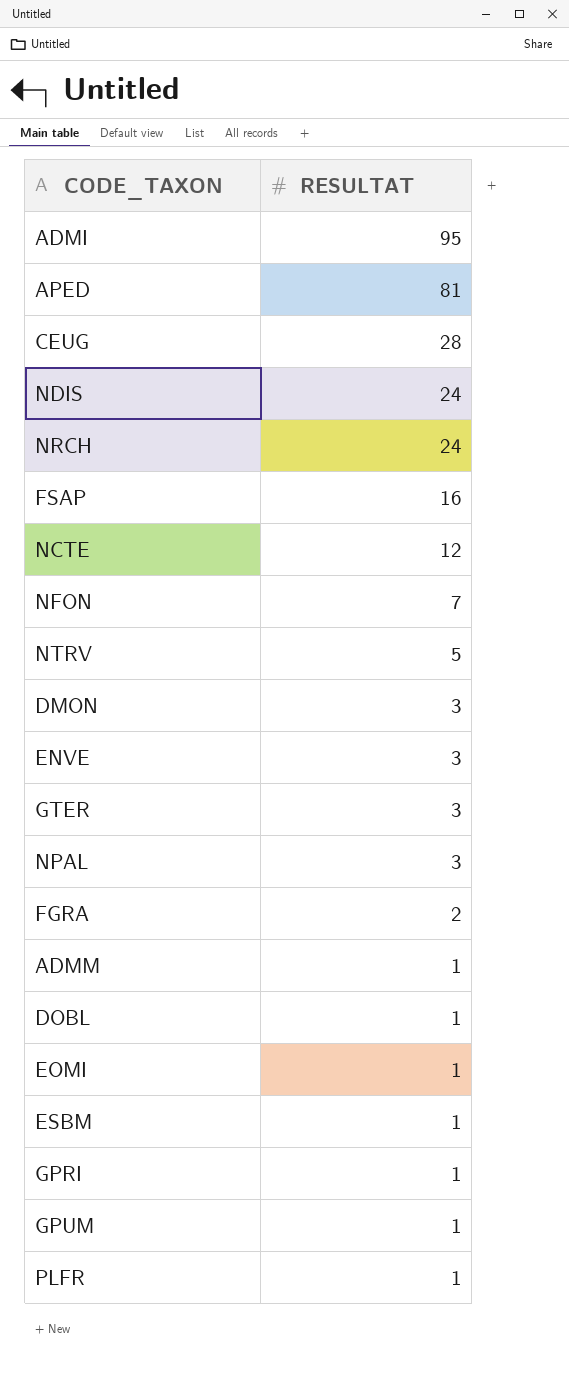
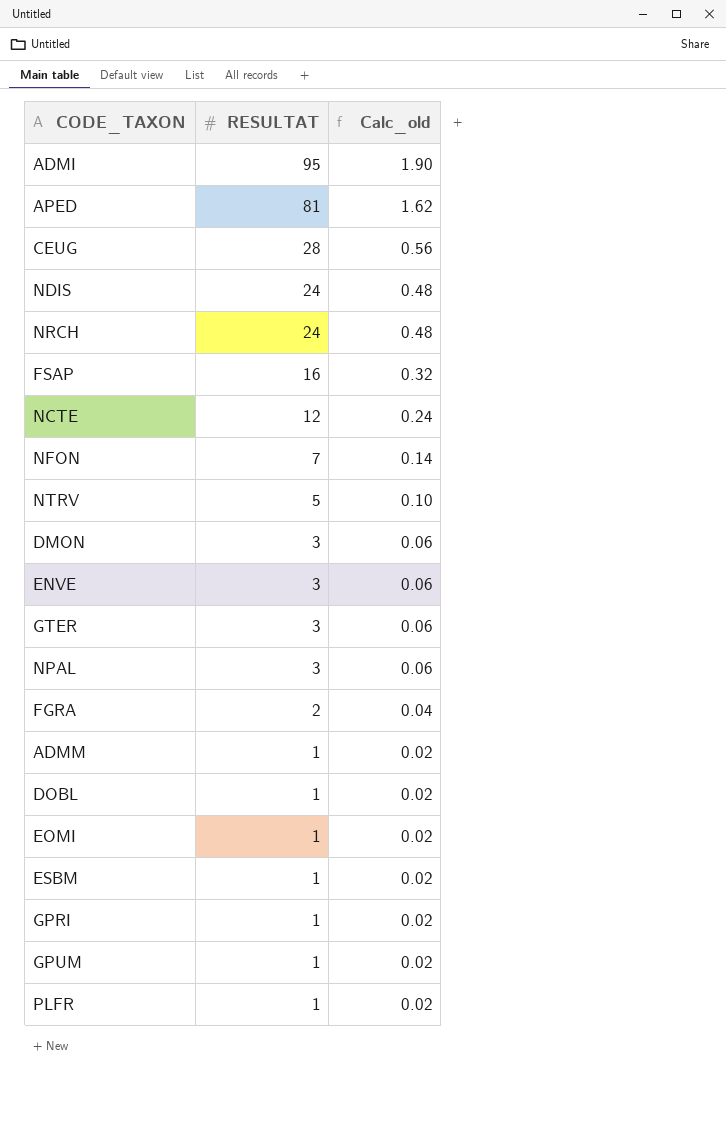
column Calc_old | formula: none -> [RESULTAT] * 0.02

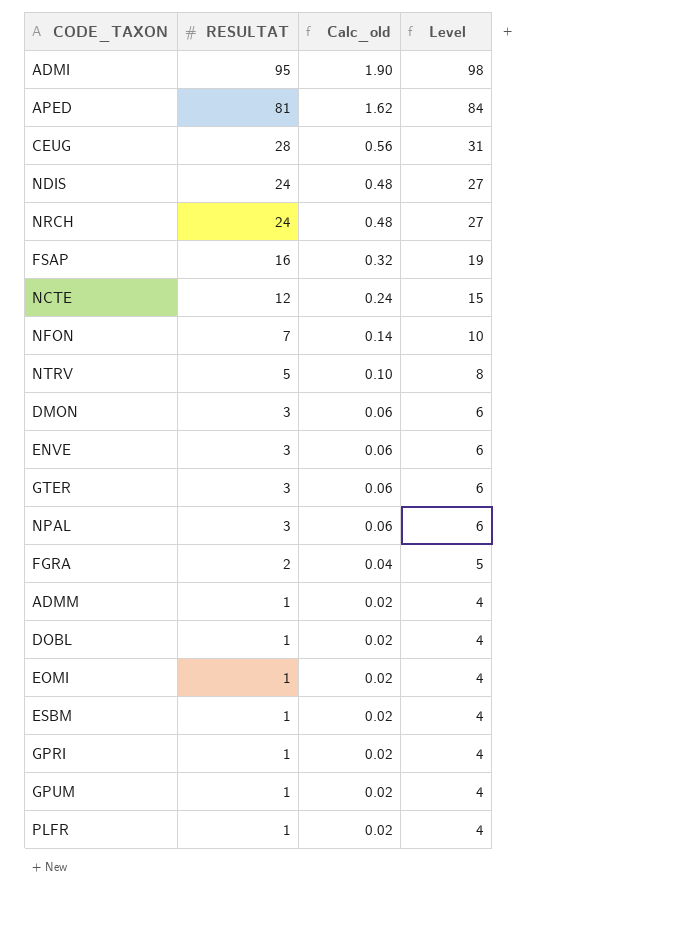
column Level | formula: none -> [RESULTAT] + 3

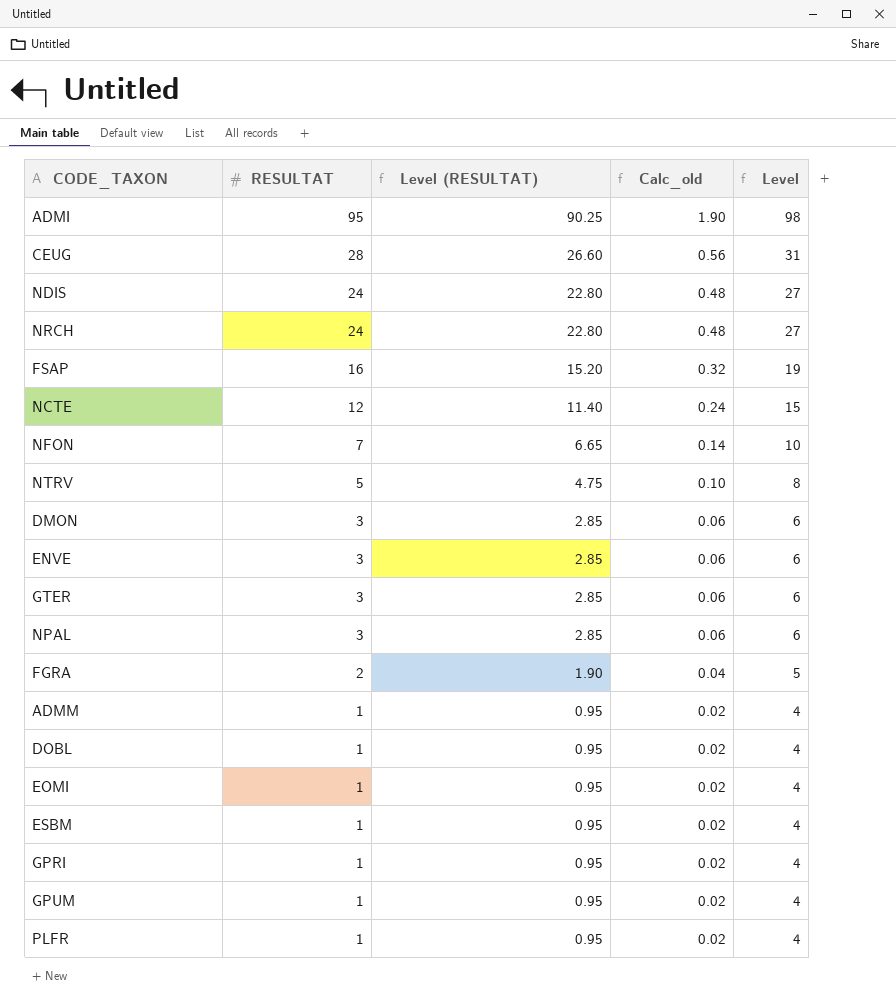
column Level (RESULTAT) | formula: none -> [RESULTAT] * 0.95
row APED: 81 | 1.62 | 84 -> none

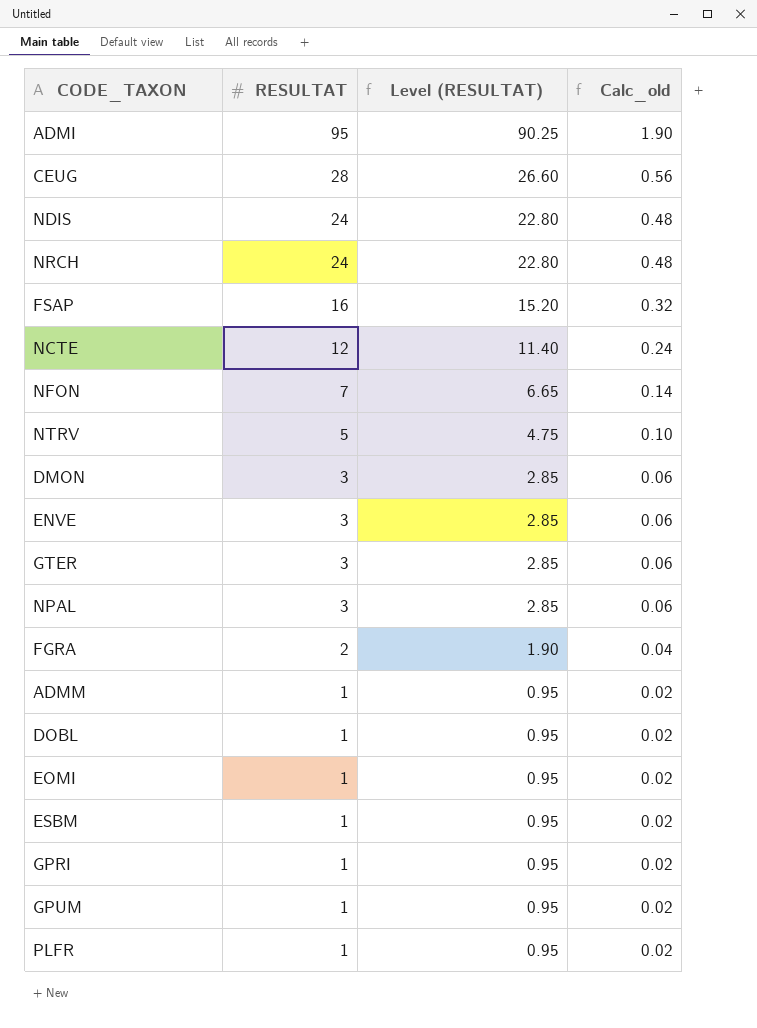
column Level | formula: [RESULTAT] + 3 -> none

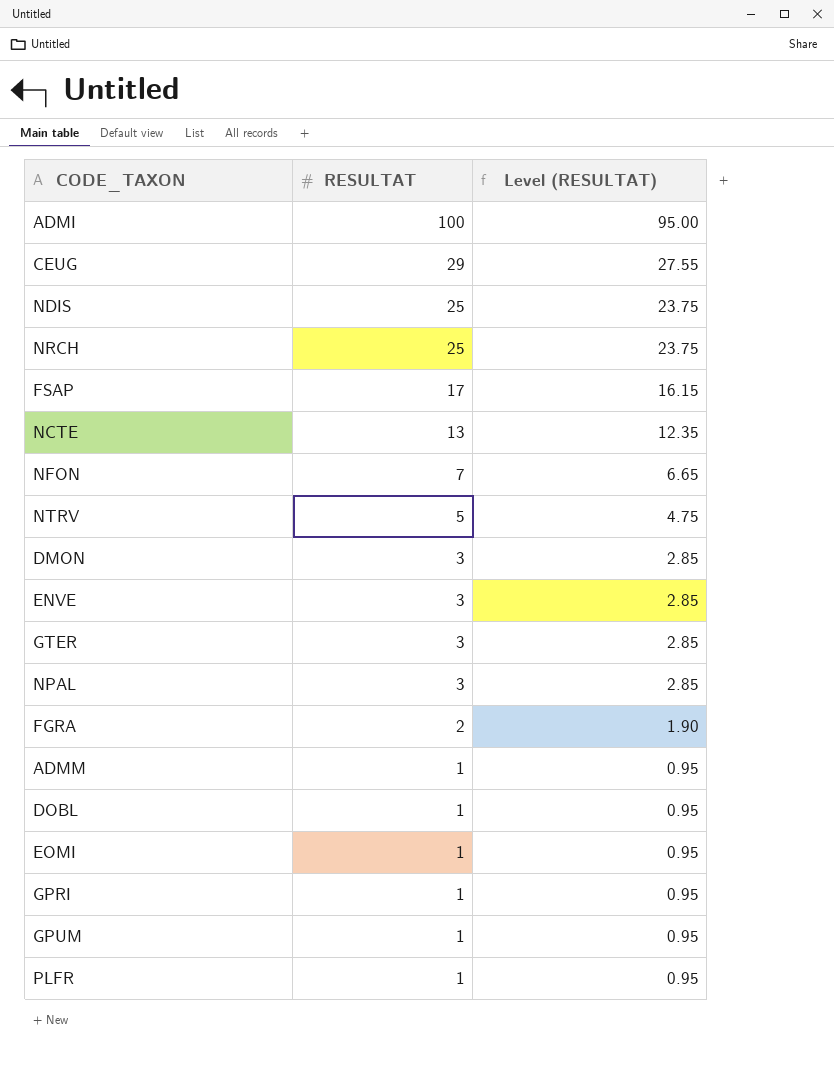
column Calc_old | formula: [RESULTAT] * 0.02 -> none
row ESBM: 1 | 0.95 | 0.02 -> none
ADMI | RESULTAT: 95 -> 100
ADMI | Level (RESULTAT): 90.25 -> 95.00
CEUG | RESULTAT: 28 -> 29
CEUG | Level (RESULTAT): 26.60 -> 27.55
NDIS | RESULTAT: 24 -> 25
NDIS | Level (RESULTAT): 22.80 -> 23.75
NRCH | RESULTAT: 24 -> 25
NRCH | Level (RESULTAT): 22.80 -> 23.75
FSAP | RESULTAT: 16 -> 17
FSAP | Level (RESULTAT): 15.20 -> 16.15
NCTE | RESULTAT: 12 -> 13
NCTE | Level (RESULTAT): 11.40 -> 12.35

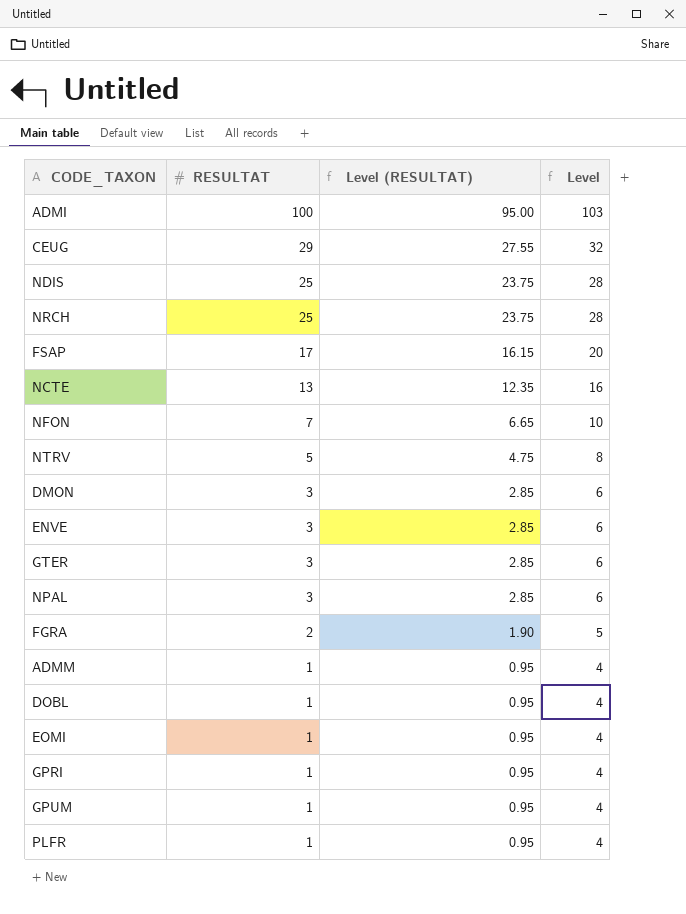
column Level | formula: none -> [RESULTAT] + 3

